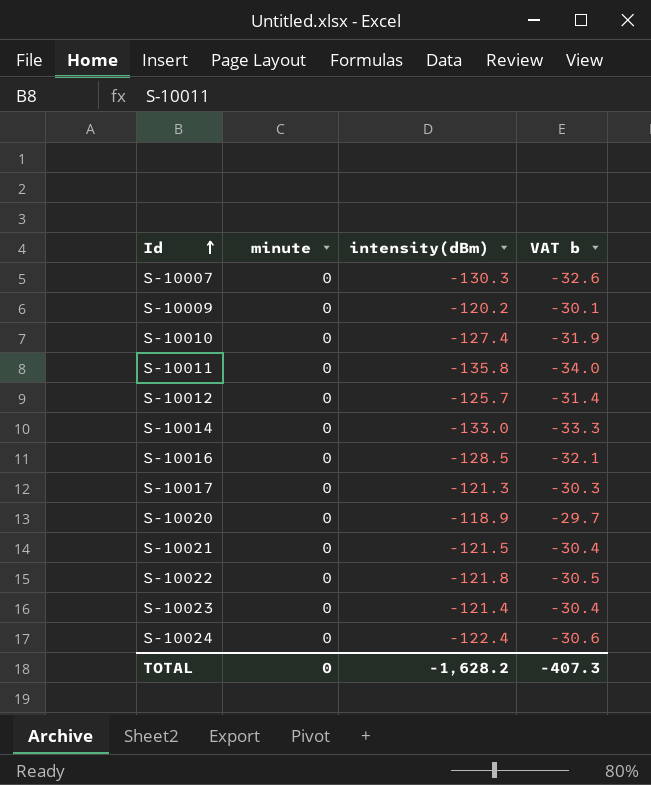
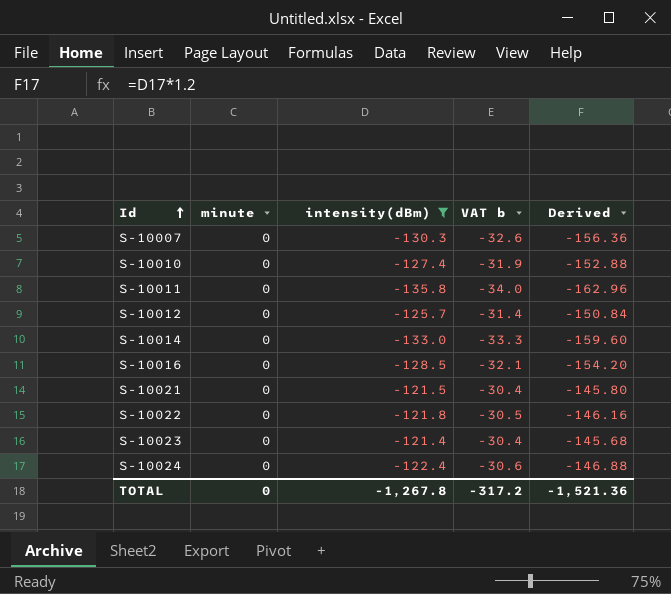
filter: none -> intensity(dBm) <= -121.4
column Derived | formula: none -> [intensity(dBm)] * 1.2
TOTAL | intensity(dBm): -1,628.2 -> -1,267.8
TOTAL | VAT b: -407.3 -> -317.2

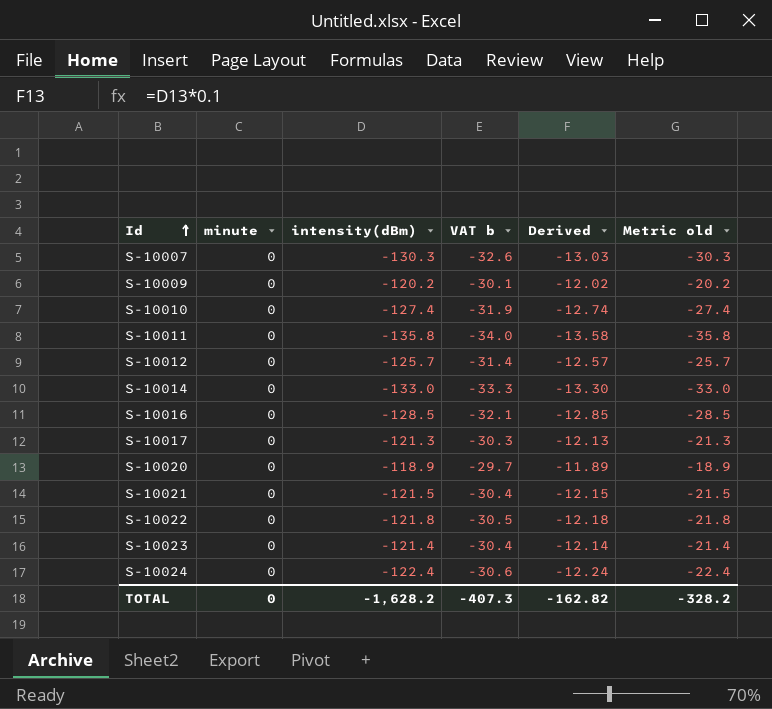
filter: intensity(dBm) <= -121.4 -> none
column Derived | formula: [intensity(dBm)] * 1.2 -> [intensity(dBm)] * 0.1
column Metric old | formula: none -> [intensity(dBm)] + 100
TOTAL | intensity(dBm): -1,267.8 -> -1,628.2
TOTAL | VAT b: -317.2 -> -407.3
TOTAL | Derived: -1,521.36 -> -162.82

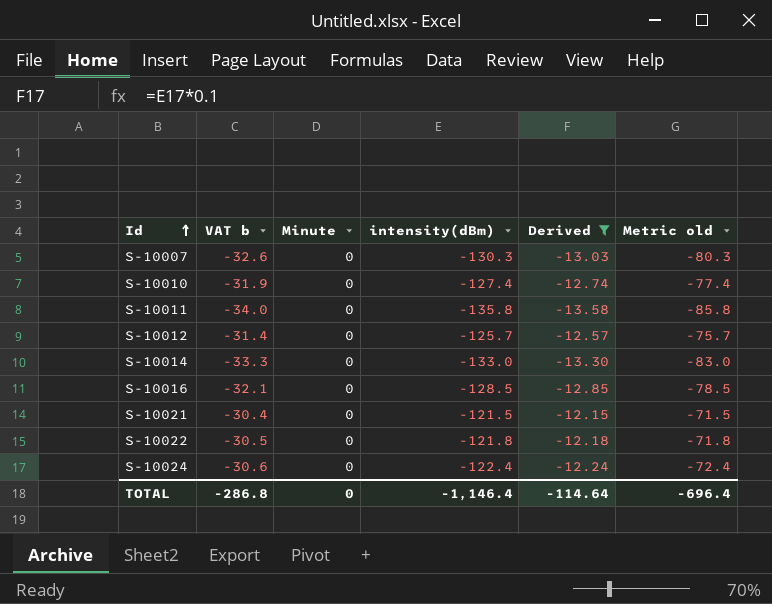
filter: none -> Derived <= -12.15
column VAT b | position: 4 -> 2
column name: minute -> Minute
column Metric old | formula: [intensity(dBm)] + 100 -> [intensity(dBm)] + 50
TOTAL | VAT b: -407.3 -> -286.8
TOTAL | intensity(dBm): -1,628.2 -> -1,146.4
TOTAL | Derived: -162.82 -> -114.64
TOTAL | Metric old: -328.2 -> -696.4

